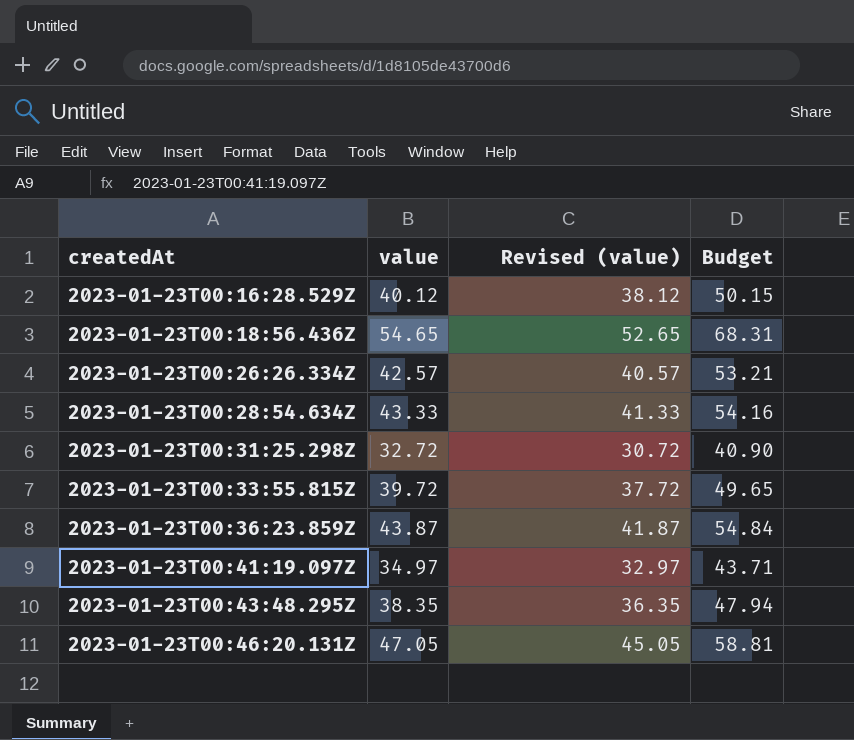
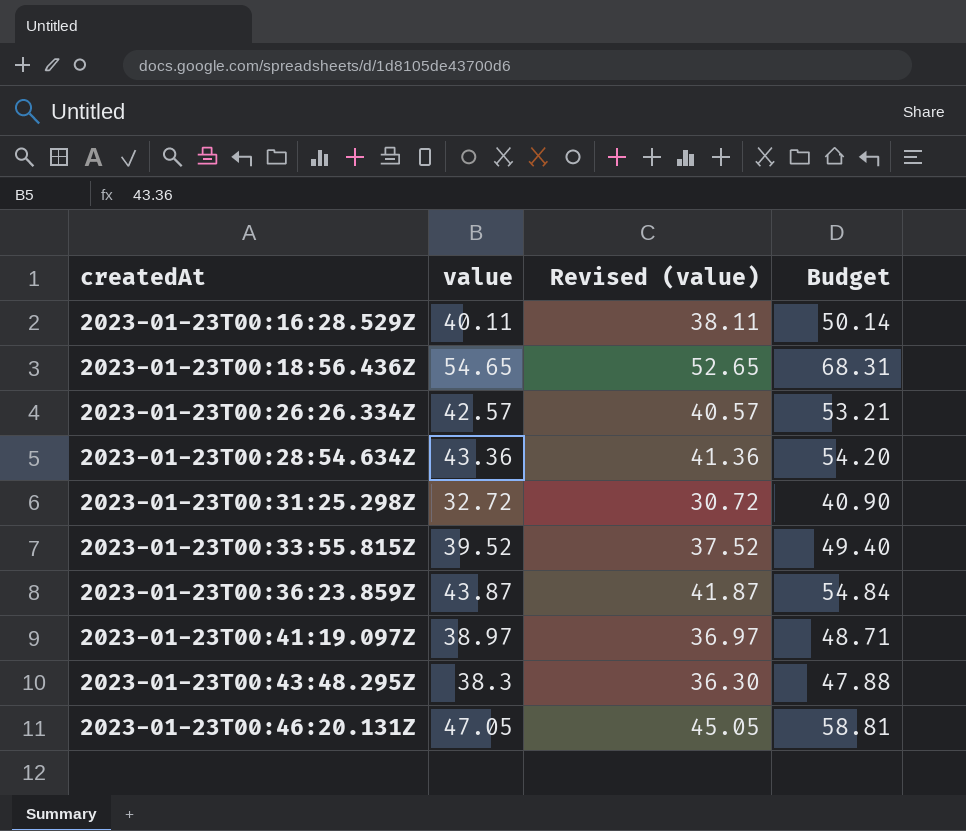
2023-01-23T00:16:28.529Z | value: 40.12 -> 40.11
2023-01-23T00:16:28.529Z | Revised (value): 38.12 -> 38.11
2023-01-23T00:16:28.529Z | Budget: 50.15 -> 50.14
2023-01-23T00:28:54.634Z | value: 43.33 -> 43.36
2023-01-23T00:28:54.634Z | Revised (value): 41.33 -> 41.36
2023-01-23T00:28:54.634Z | Budget: 54.16 -> 54.20
2023-01-23T00:33:55.815Z | value: 39.72 -> 39.52
2023-01-23T00:33:55.815Z | Revised (value): 37.72 -> 37.52
2023-01-23T00:33:55.815Z | Budget: 49.65 -> 49.40
2023-01-23T00:41:19.097Z | value: 34.97 -> 38.97
2023-01-23T00:41:19.097Z | Revised (value): 32.97 -> 36.97
2023-01-23T00:41:19.097Z | Budget: 43.71 -> 48.71
2023-01-23T00:43:48.295Z | value: 38.35 -> 38.3
2023-01-23T00:43:48.295Z | Revised (value): 36.35 -> 36.30
2023-01-23T00:43:48.295Z | Budget: 47.94 -> 47.88

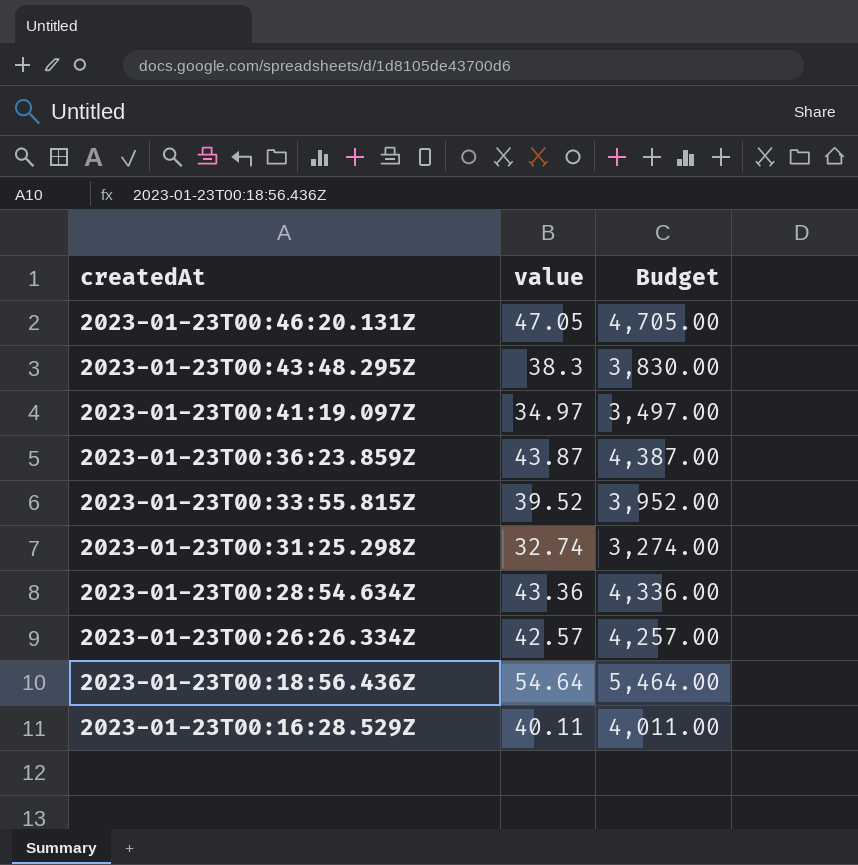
row order: createdAt ascending -> createdAt descending
column Revised (value) | formula: [value] - 2 -> none
column Budget | formula: [value] * 1.25 -> [value] * 100
2023-01-23T00:41:19.097Z | value: 38.97 -> 34.97
2023-01-23T00:31:25.298Z | value: 32.72 -> 32.74
2023-01-23T00:18:56.436Z | value: 54.65 -> 54.64

